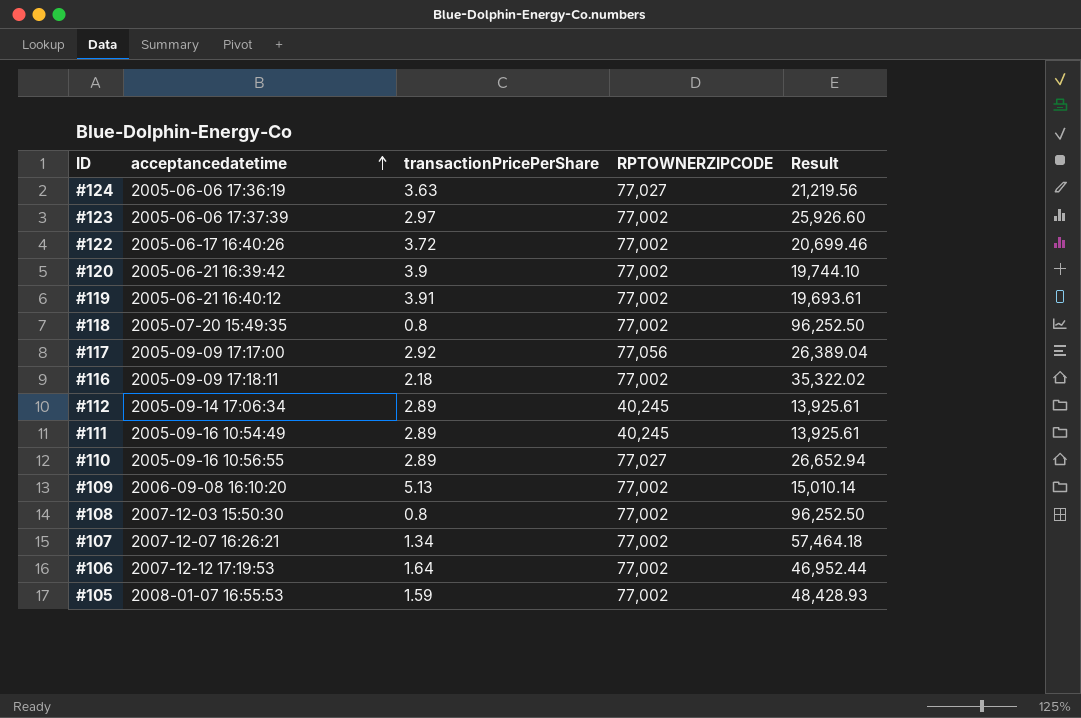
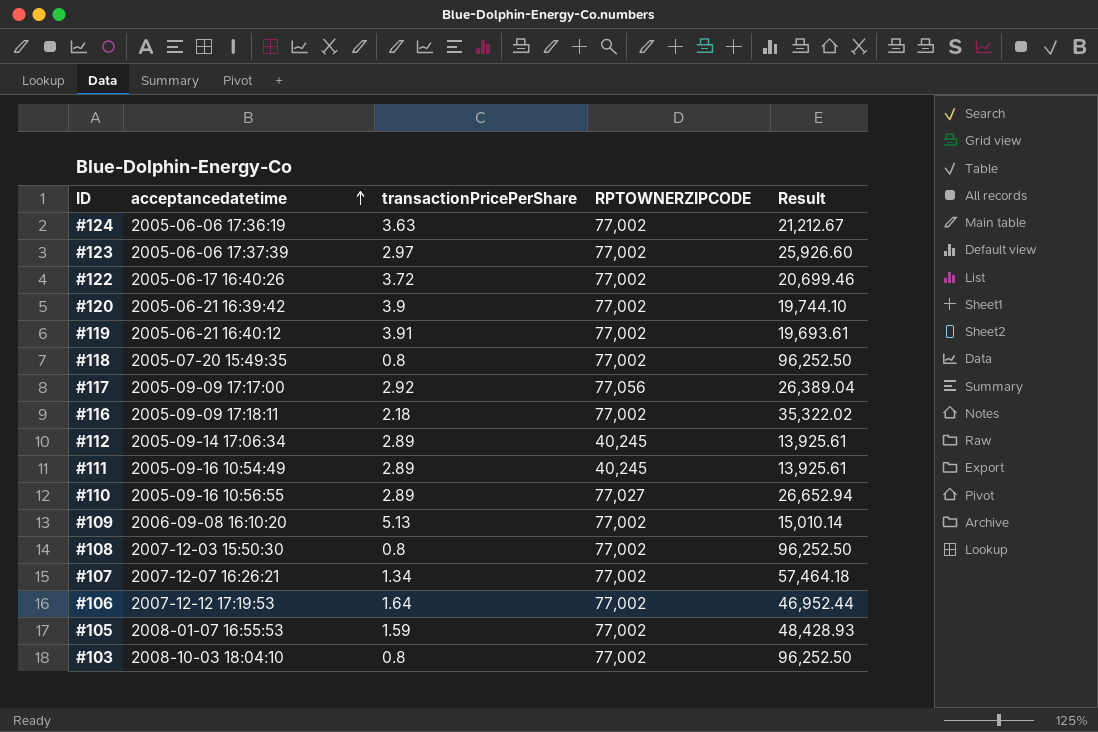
#124 | RPTOWNERZIPCODE: 77,027 -> 77,002
#124 | Result: 21,219.56 -> 21,212.67
row #103: none -> 2008-10-03 18:04:10 | 0.8 | 77,002 | 96,252.50

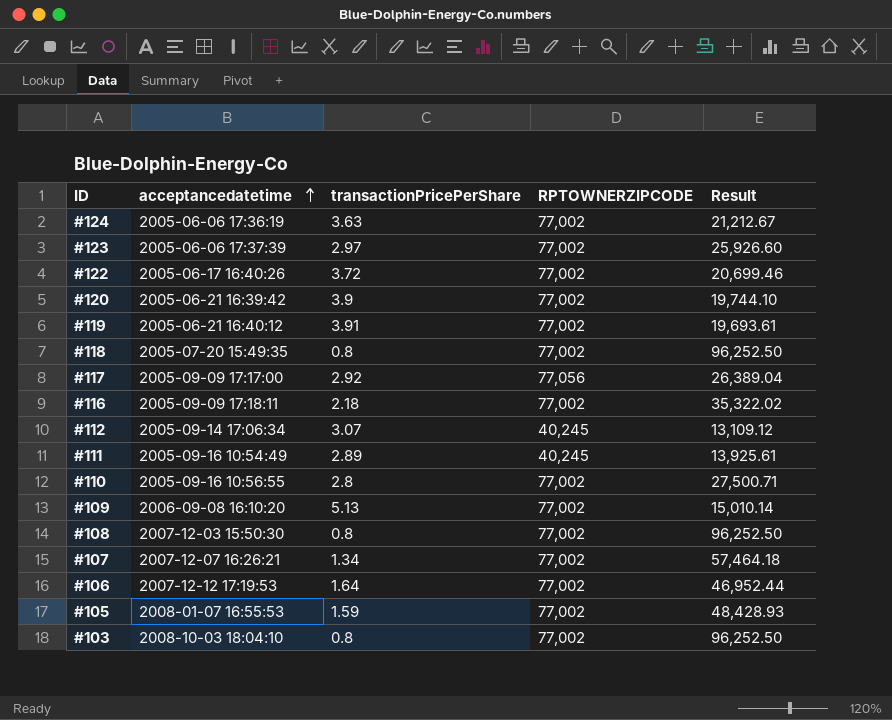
#112 | transactionPricePerShare: 2.89 -> 3.07
#112 | Result: 13,925.61 -> 13,109.12
#110 | transactionPricePerShare: 2.89 -> 2.8
#110 | RPTOWNERZIPCODE: 77,027 -> 77,002
#110 | Result: 26,652.94 -> 27,500.71

